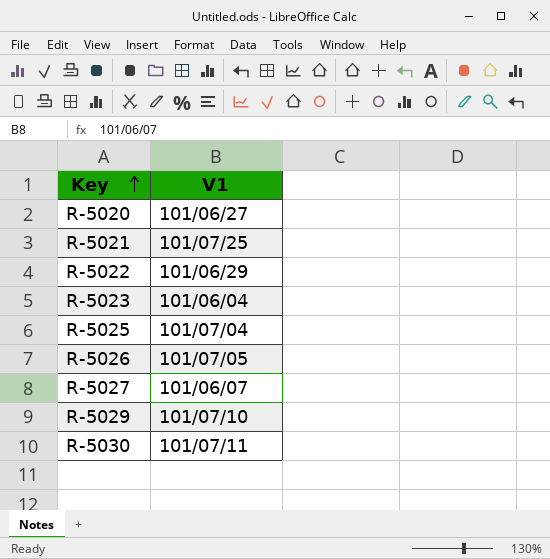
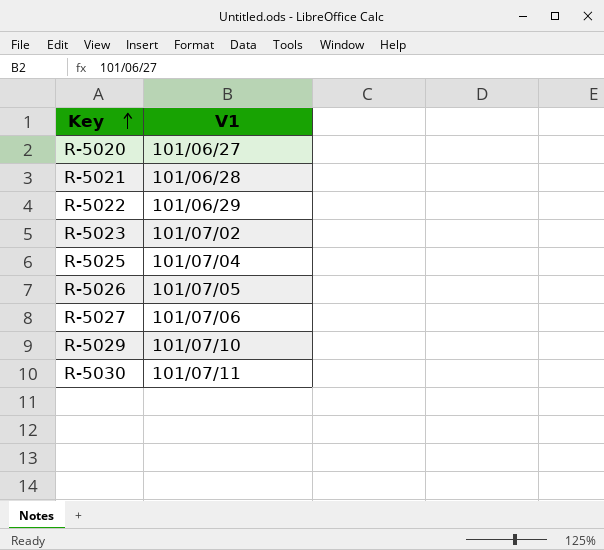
R-5021 | V1: 101/07/25 -> 101/06/28
R-5023 | V1: 101/06/04 -> 101/07/02
R-5027 | V1: 101/06/07 -> 101/07/06

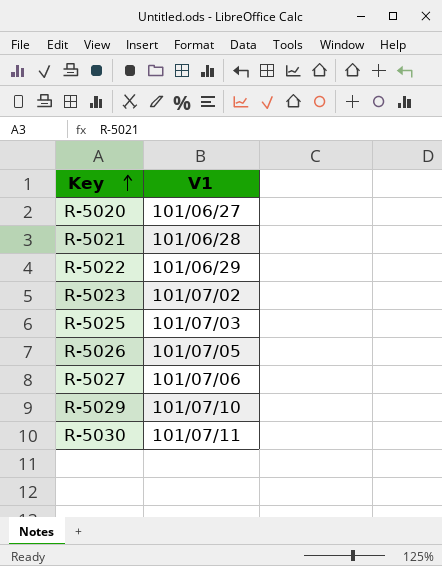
R-5025 | V1: 101/07/04 -> 101/07/03

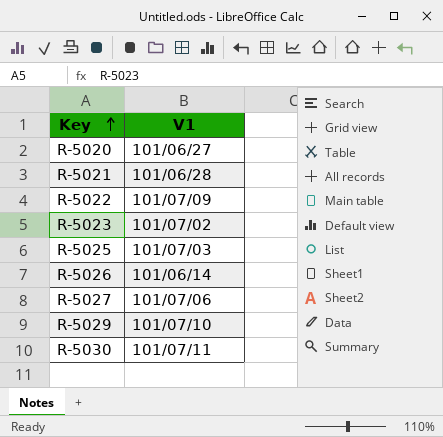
R-5022 | V1: 101/06/29 -> 101/07/09
R-5026 | V1: 101/07/05 -> 101/06/14

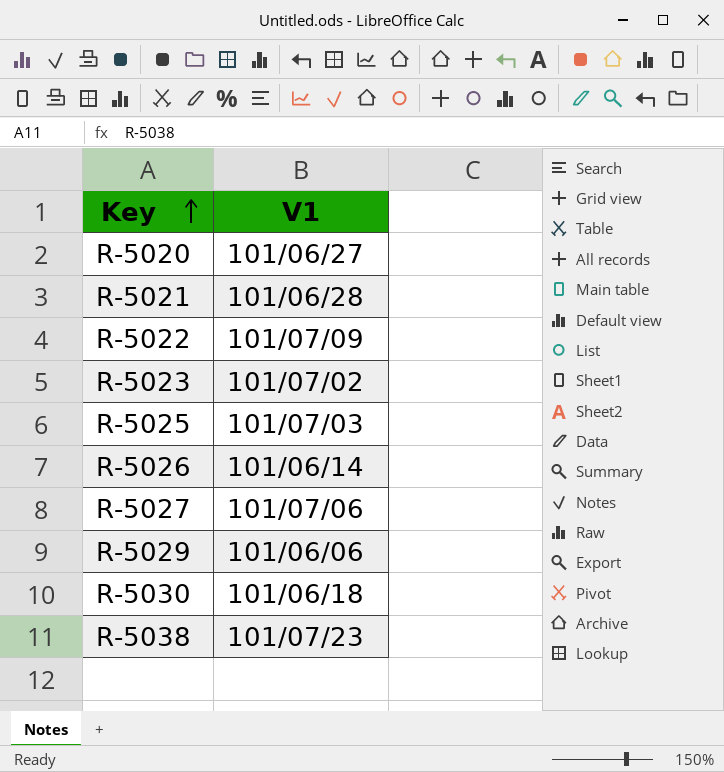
R-5029 | V1: 101/07/10 -> 101/06/06
R-5030 | V1: 101/07/11 -> 101/06/18
row R-5038: none -> 101/07/23

